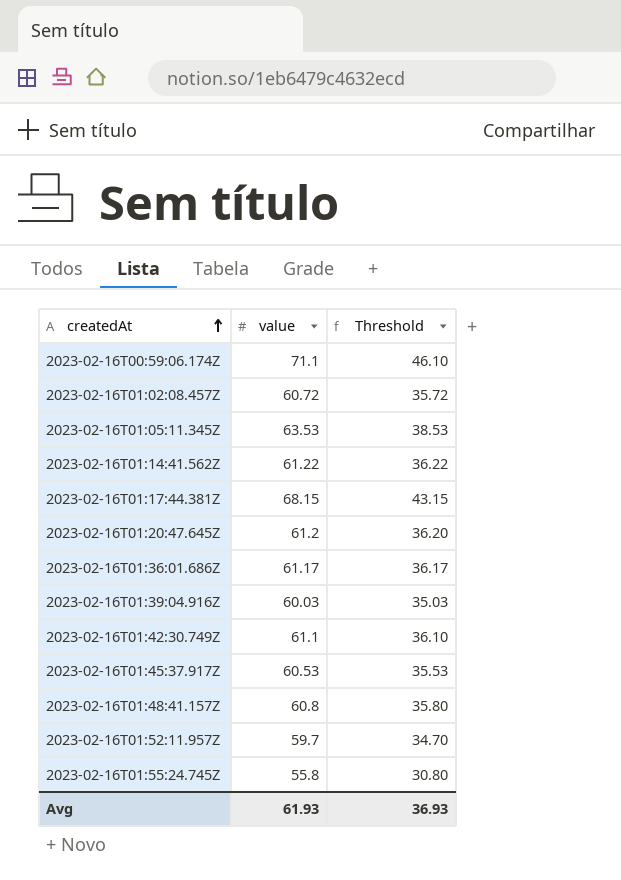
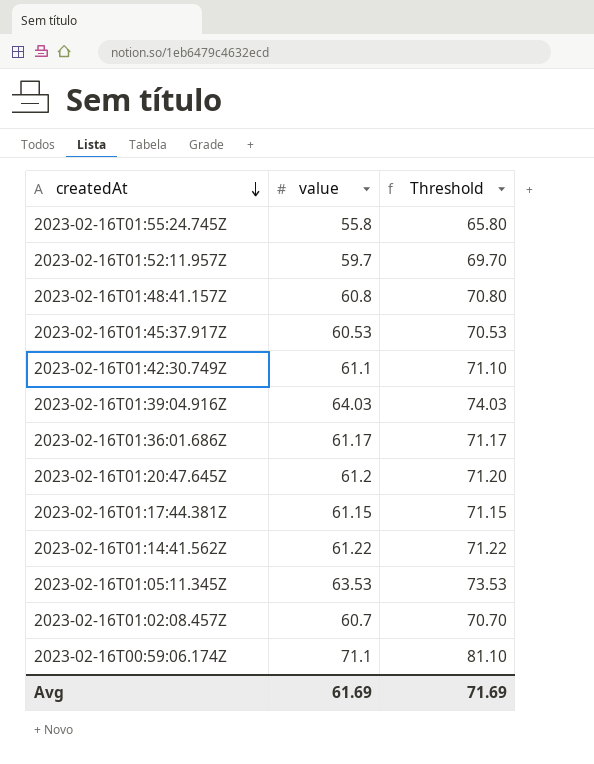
row order: createdAt ascending -> createdAt descending
column Threshold | formula: [value] - 25 -> [value] + 10
2023-02-16T01:39:04.916Z | value: 60.03 -> 64.03
2023-02-16T01:17:44.381Z | value: 68.15 -> 61.15
2023-02-16T01:02:08.457Z | value: 60.72 -> 60.7
Avg | value: 61.93 -> 61.69
Avg | Threshold: 36.93 -> 71.69

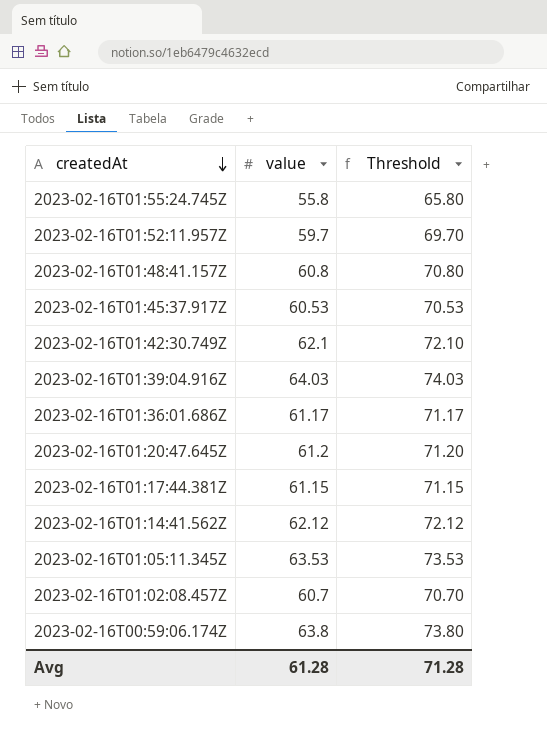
2023-02-16T01:42:30.749Z | value: 61.1 -> 62.1
2023-02-16T01:42:30.749Z | Threshold: 71.10 -> 72.10
2023-02-16T01:14:41.562Z | value: 61.22 -> 62.12
2023-02-16T01:14:41.562Z | Threshold: 71.22 -> 72.12
2023-02-16T00:59:06.174Z | value: 71.1 -> 63.8
2023-02-16T00:59:06.174Z | Threshold: 81.10 -> 73.80
Avg | value: 61.69 -> 61.28
Avg | Threshold: 71.69 -> 71.28

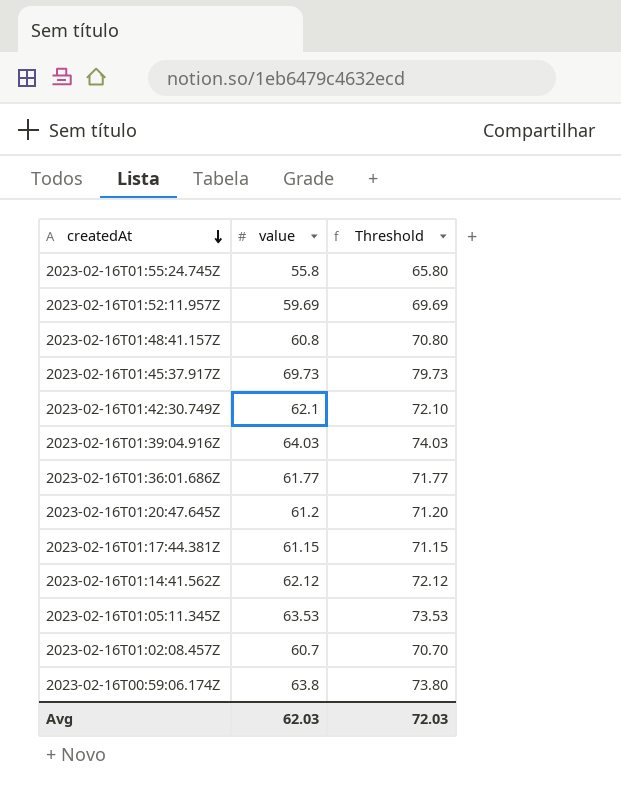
2023-02-16T01:52:11.957Z | value: 59.7 -> 59.69
2023-02-16T01:52:11.957Z | Threshold: 69.70 -> 69.69
2023-02-16T01:45:37.917Z | value: 60.53 -> 69.73
2023-02-16T01:45:37.917Z | Threshold: 70.53 -> 79.73
2023-02-16T01:36:01.686Z | value: 61.17 -> 61.77
2023-02-16T01:36:01.686Z | Threshold: 71.17 -> 71.77
Avg | value: 61.28 -> 62.03
Avg | Threshold: 71.28 -> 72.03

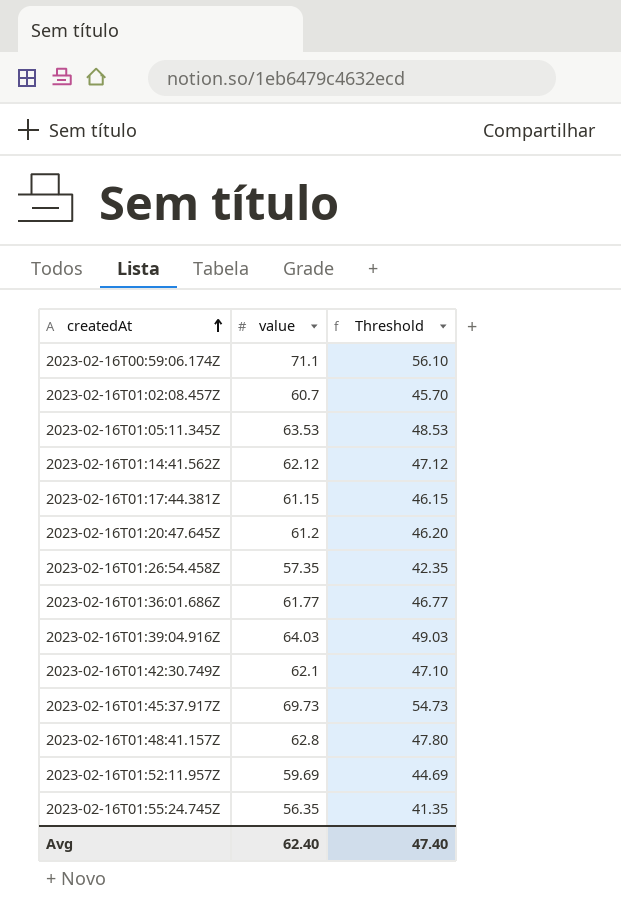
row order: createdAt descending -> createdAt ascending
column Threshold | formula: [value] + 10 -> [value] - 15
2023-02-16T00:59:06.174Z | value: 63.8 -> 71.1
row 2023-02-16T01:26:54.458Z: none -> 57.35 | 42.35
2023-02-16T01:48:41.157Z | value: 60.8 -> 62.8
2023-02-16T01:55:24.745Z | value: 55.8 -> 56.35
Avg | value: 62.03 -> 62.40
Avg | Threshold: 72.03 -> 47.40

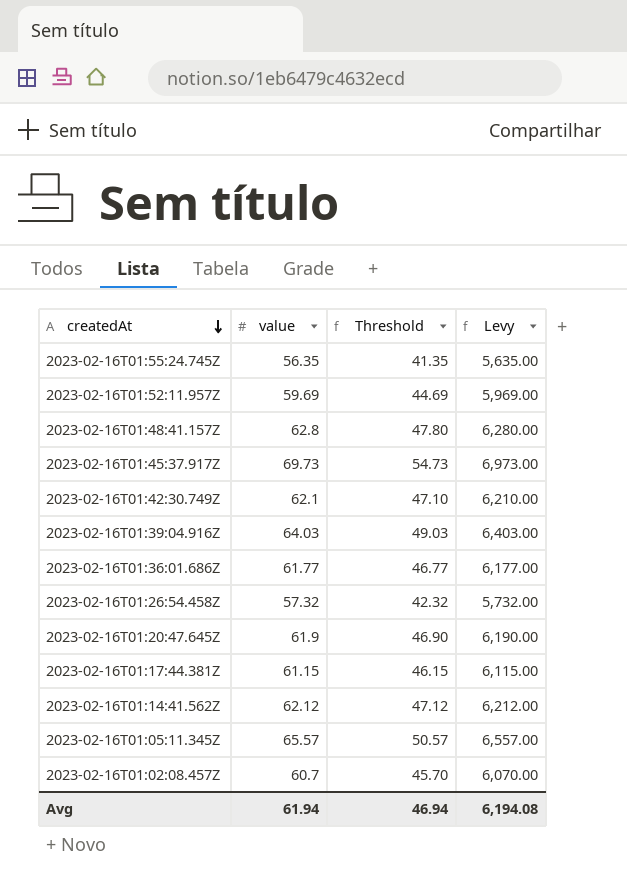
row order: createdAt ascending -> createdAt descending
column Levy | formula: none -> [value] * 100
row 2023-02-16T00:59:06.174Z: 71.1 | 56.10 -> none
2023-02-16T01:26:54.458Z | value: 57.35 -> 57.32
2023-02-16T01:26:54.458Z | Threshold: 42.35 -> 42.32
2023-02-16T01:20:47.645Z | value: 61.2 -> 61.9
2023-02-16T01:20:47.645Z | Threshold: 46.20 -> 46.90
2023-02-16T01:05:11.345Z | value: 63.53 -> 65.57
2023-02-16T01:05:11.345Z | Threshold: 48.53 -> 50.57
Avg | value: 62.40 -> 61.94
Avg | Threshold: 47.40 -> 46.94

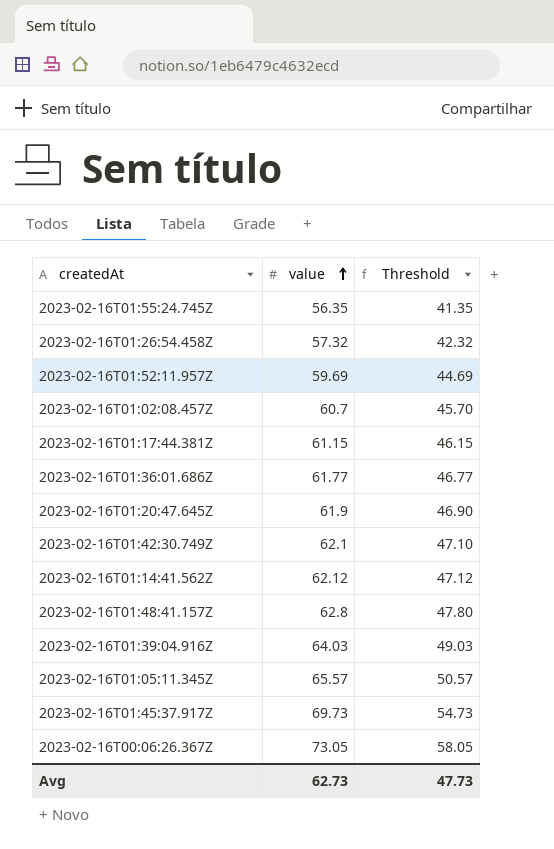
row order: createdAt descending -> value ascending
column Levy | formula: [value] * 100 -> none
row 2023-02-16T00:06:26.367Z: none -> 73.05 | 58.05
Avg | value: 61.94 -> 62.73
Avg | Threshold: 46.94 -> 47.73

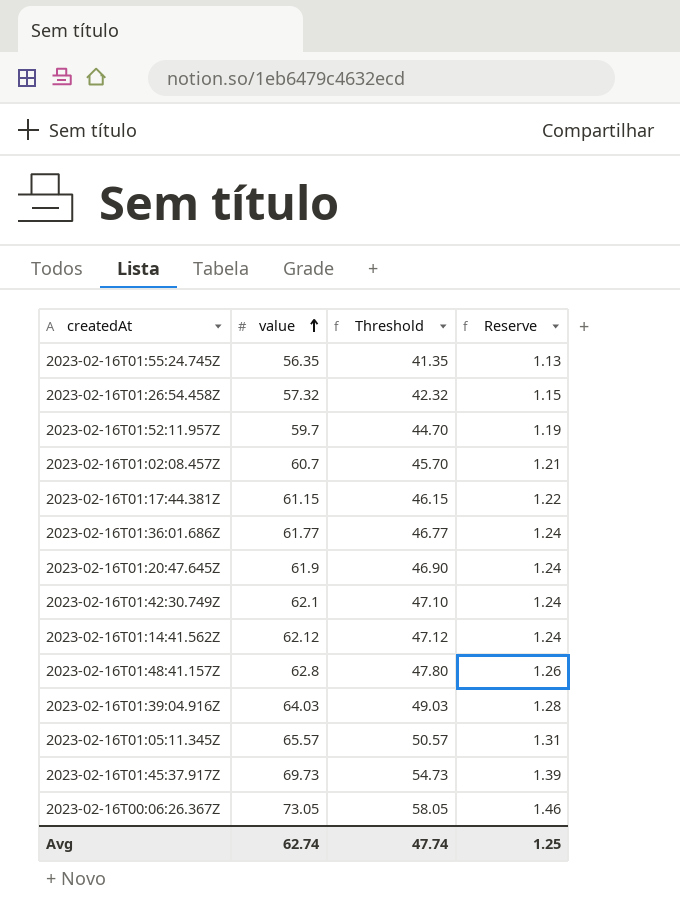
column Reserve | formula: none -> [value] * 0.02
2023-02-16T01:52:11.957Z | value: 59.69 -> 59.7
2023-02-16T01:52:11.957Z | Threshold: 44.69 -> 44.70
Avg | value: 62.73 -> 62.74
Avg | Threshold: 47.73 -> 47.74

